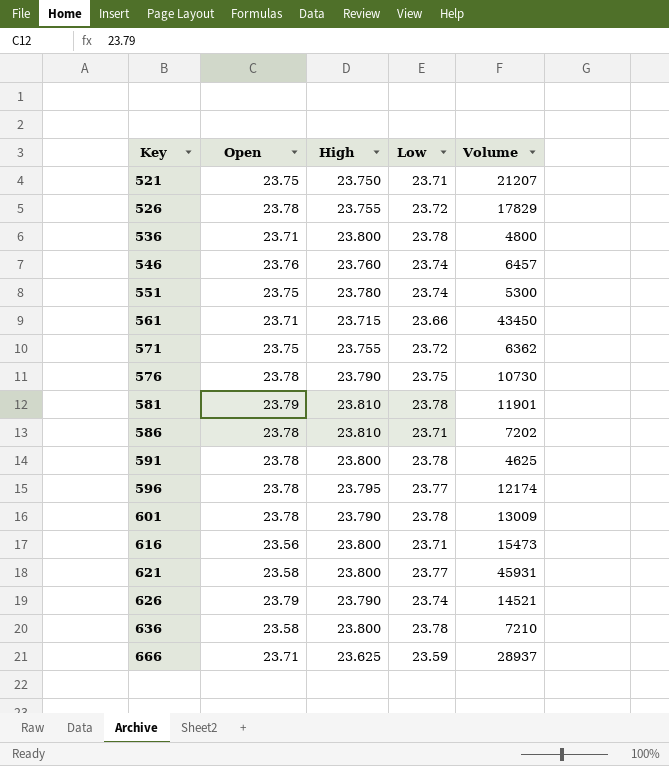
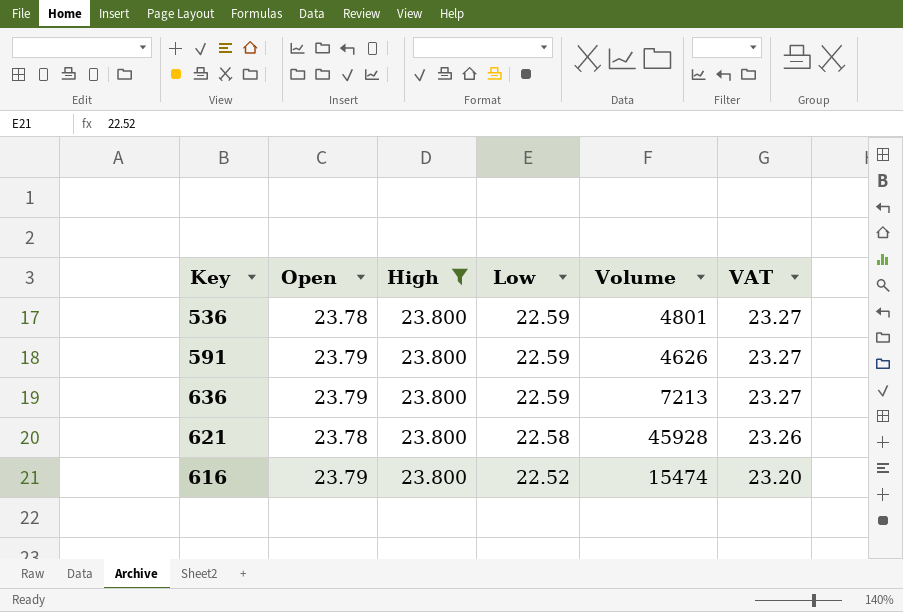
filter: none -> High = 23.800
row order: Key ascending -> Low descending
column VAT | formula: none -> [Low] * 1.03
536 | Open: 23.71 -> 23.78
536 | Low: 23.78 -> 22.59
536 | Volume: 4800 -> 4801
591 | Open: 23.78 -> 23.79
591 | Low: 23.78 -> 22.59
591 | Volume: 4625 -> 4626
636 | Open: 23.58 -> 23.79
636 | Low: 23.78 -> 22.59
636 | Volume: 7210 -> 7213
621 | Open: 23.58 -> 23.78
621 | Low: 23.77 -> 22.58
621 | Volume: 45931 -> 45928
616 | Open: 23.56 -> 23.79
616 | Low: 23.71 -> 22.52
616 | Volume: 15473 -> 15474

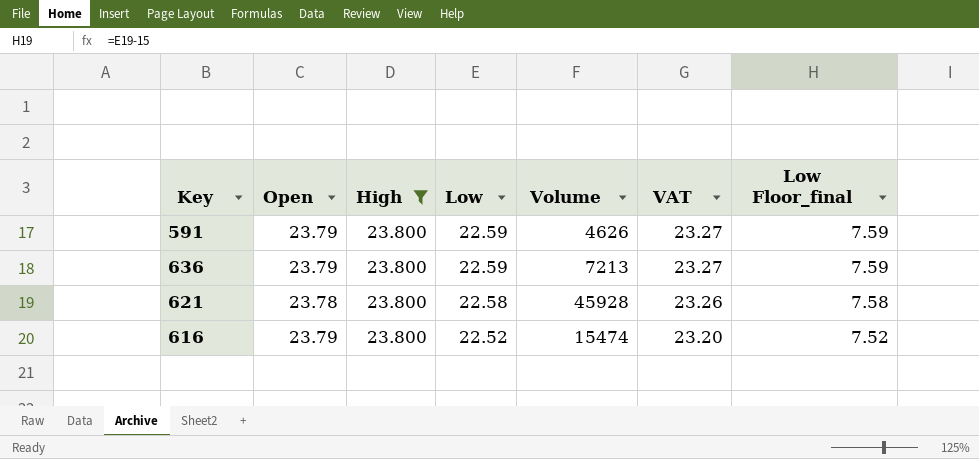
column Low Floor_final | formula: none -> [Low] - 15
row 536: 23.78 | 23.800 | 22.59 | 4801 | 23.27 -> none

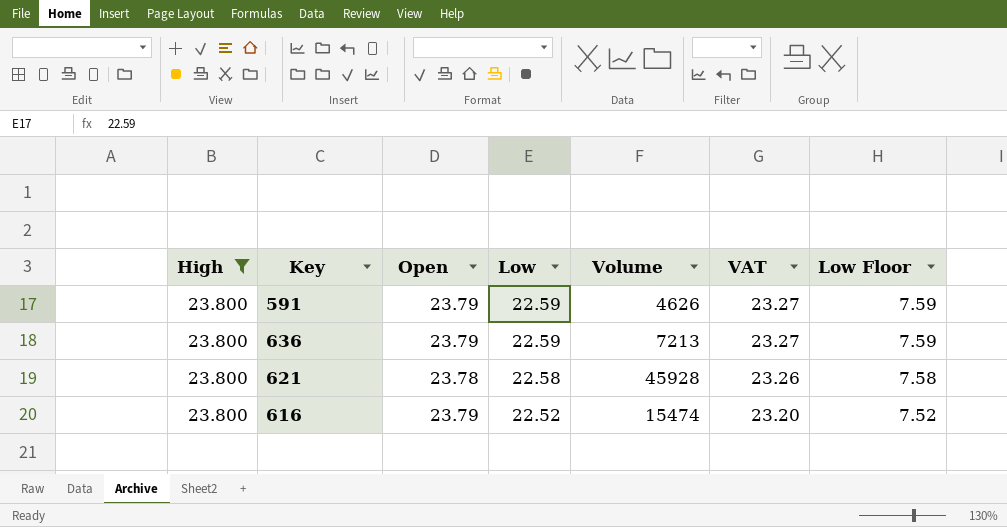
column High | position: 3 -> 1
column name: Low Floor_final -> Low Floor

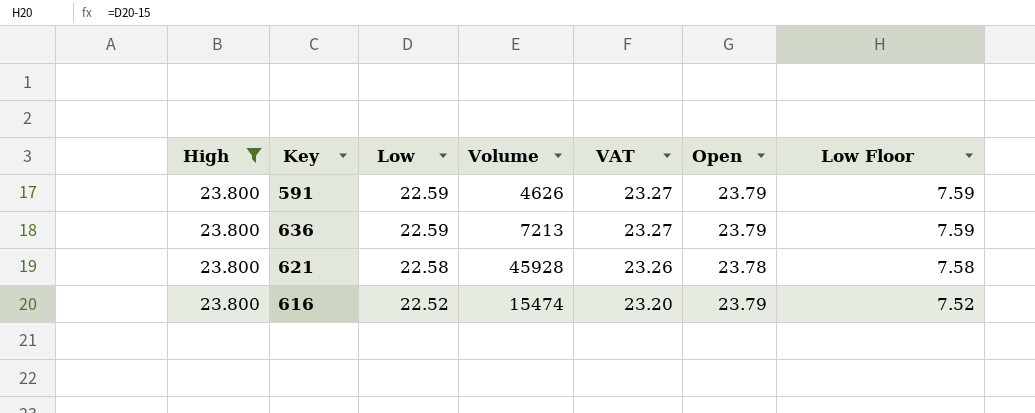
column Open | position: 3 -> 6

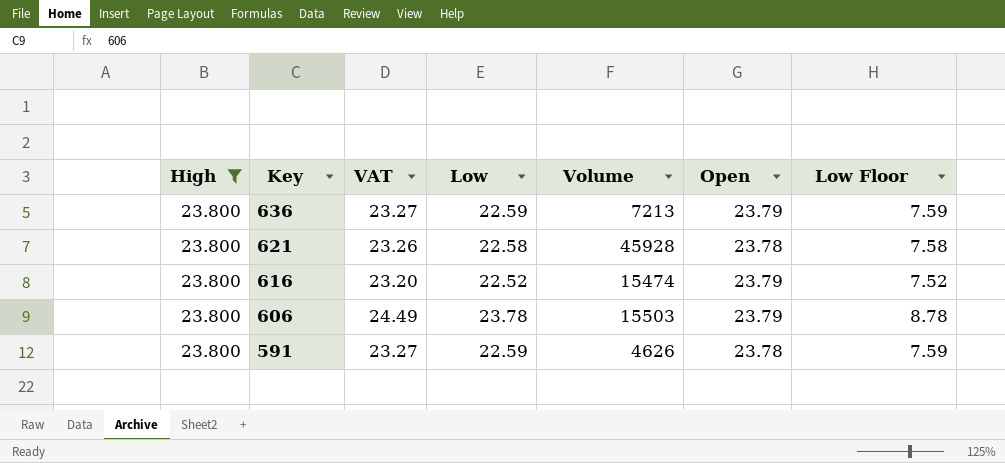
row order: Low descending -> Key descending
column VAT | position: 5 -> 3
row 606: none -> 23.800 | 24.49 | 23.78 | 15503 | 23.79 | 8.78
591 | Open: 23.79 -> 23.78

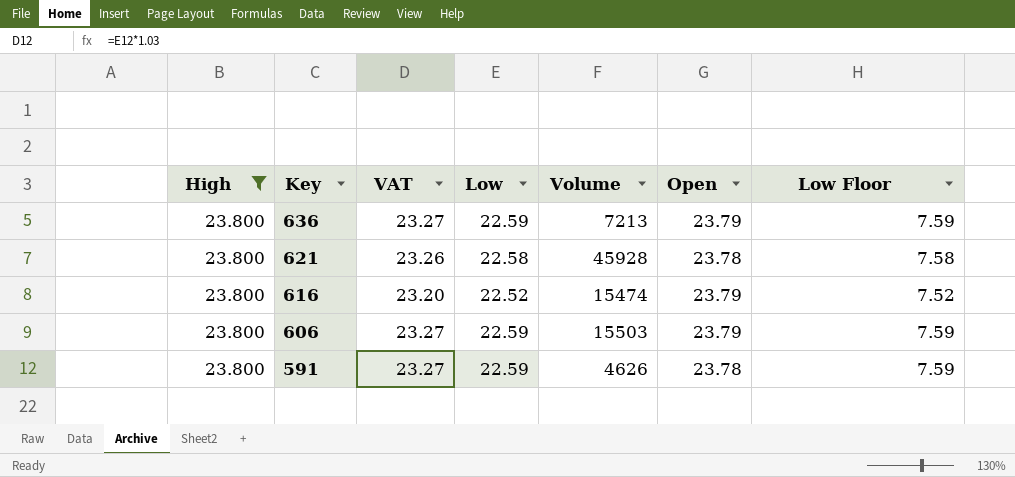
606 | VAT: 24.49 -> 23.27
606 | Low: 23.78 -> 22.59
606 | Low Floor: 8.78 -> 7.59

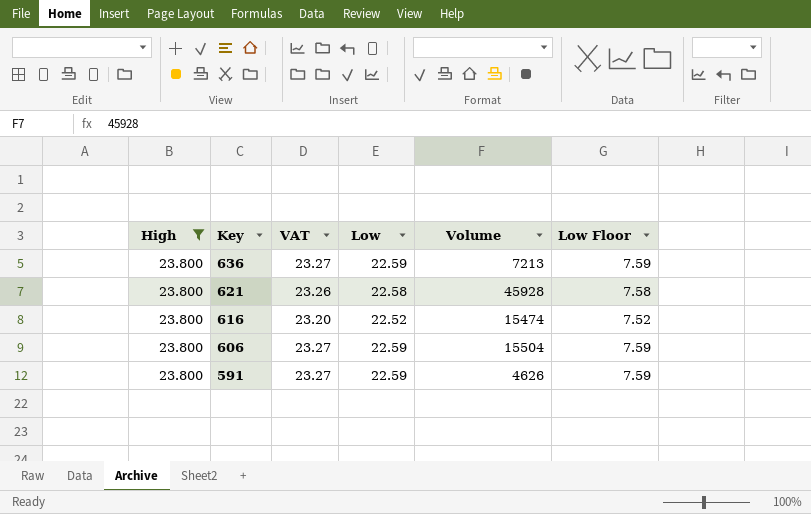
column Open | position: 6 -> none
606 | Volume: 15503 -> 15504

